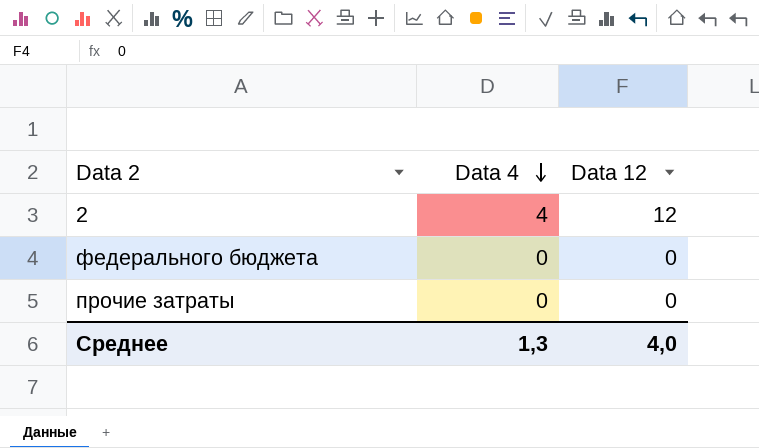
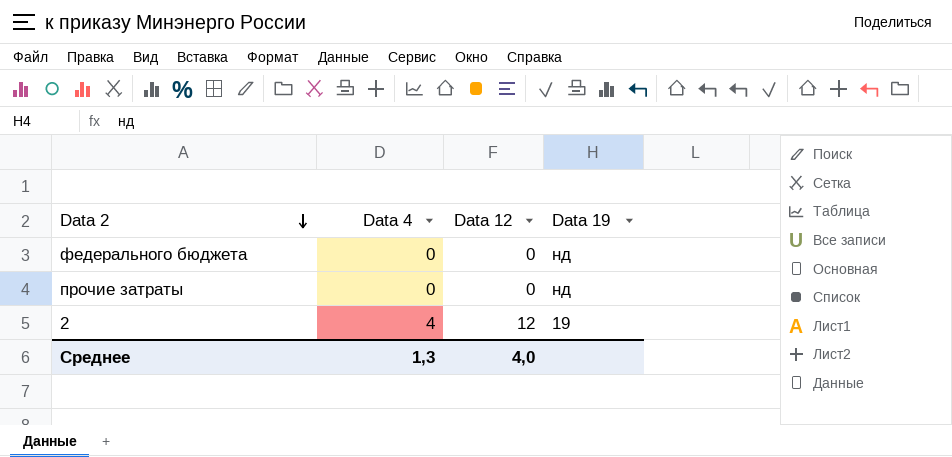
row order: Data 4 descending -> Data 2 descending
column Data 19 | position: none -> 4

